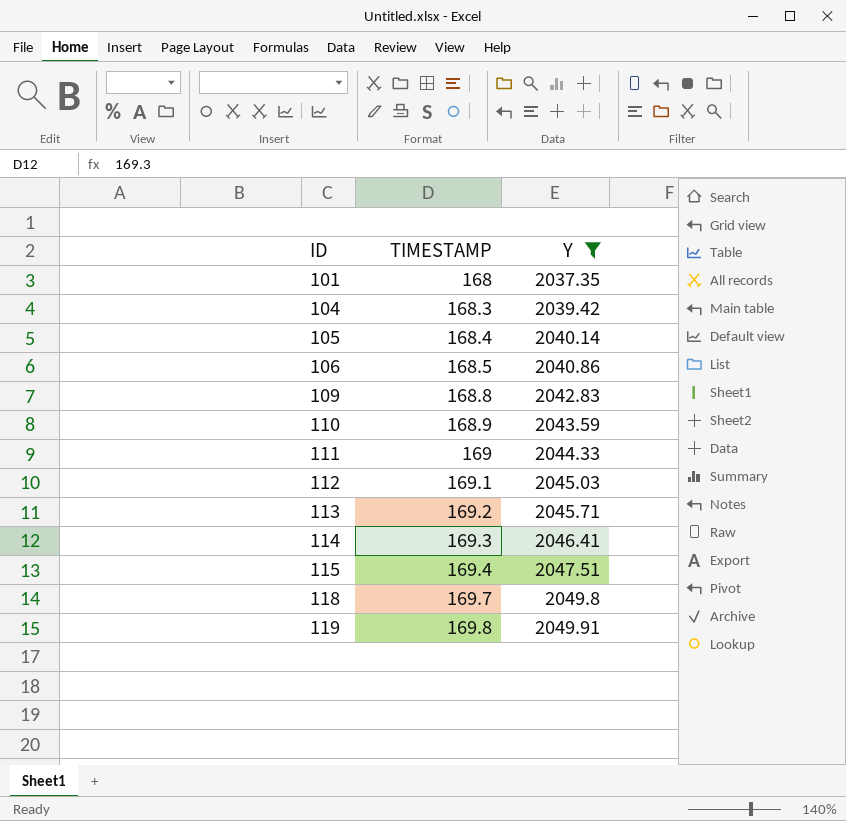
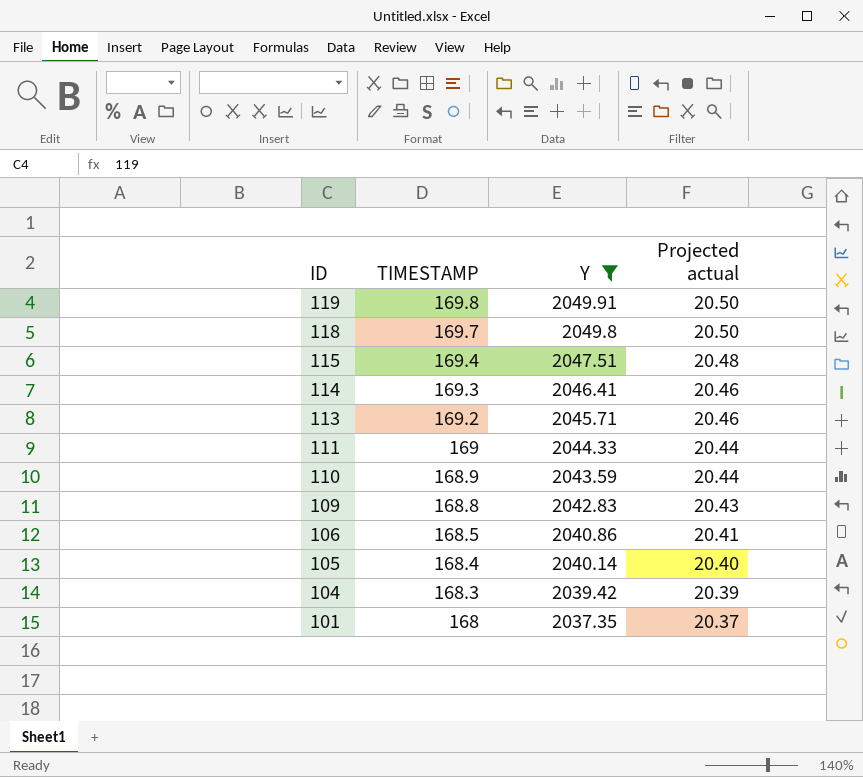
row order: ID ascending -> ID descending
column Projected actual | formula: none -> [Y] * 0.01
row 112: 169.1 | 2045.03 -> none

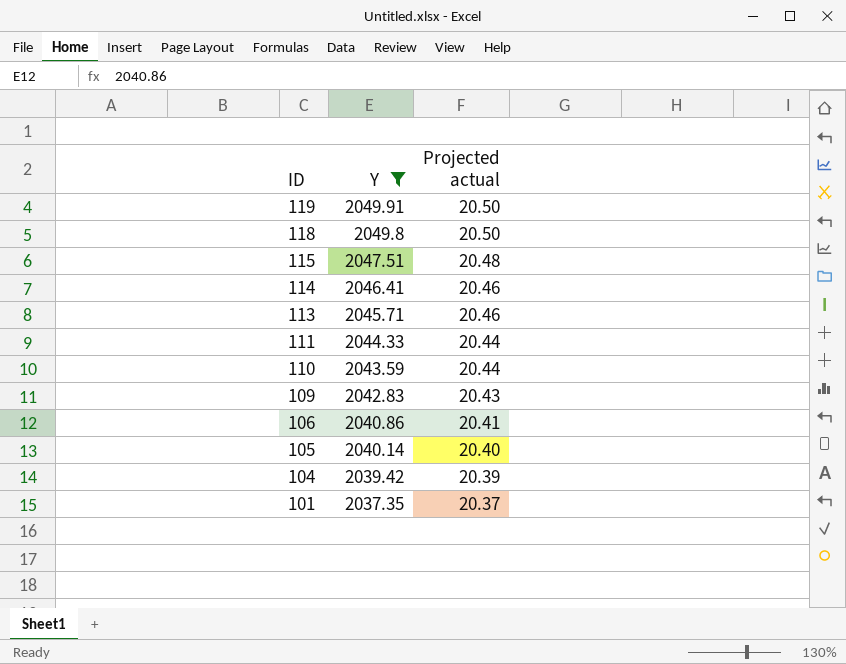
column TIMESTAMP | position: 2 -> none

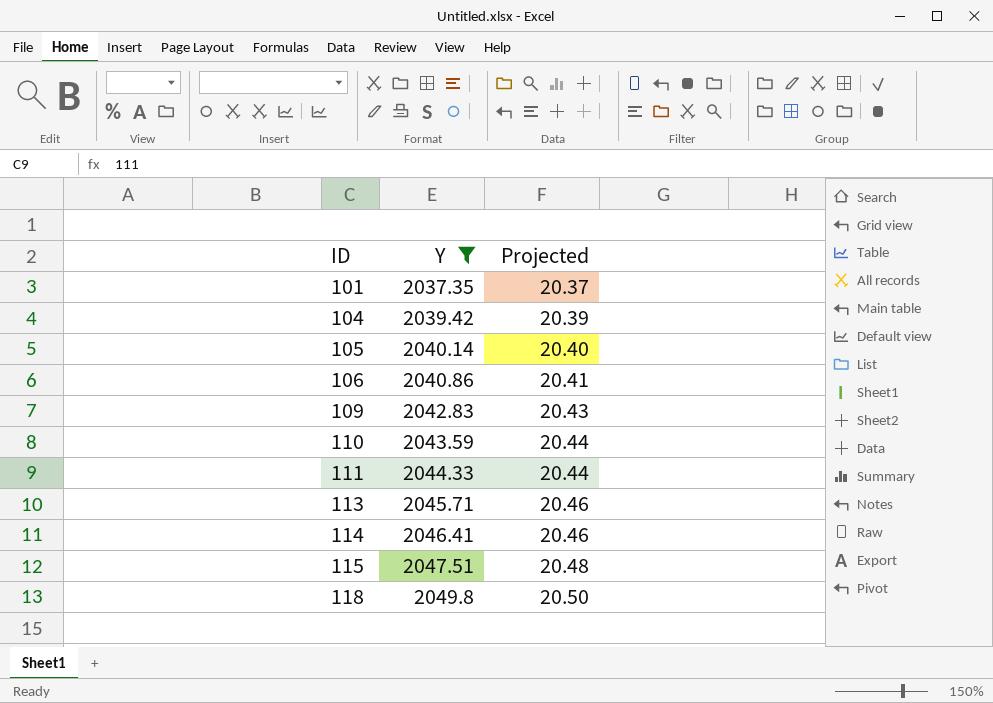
row order: ID descending -> ID ascending
column name: Projected actual -> Projected
row 119: 2049.91 | 20.50 -> none

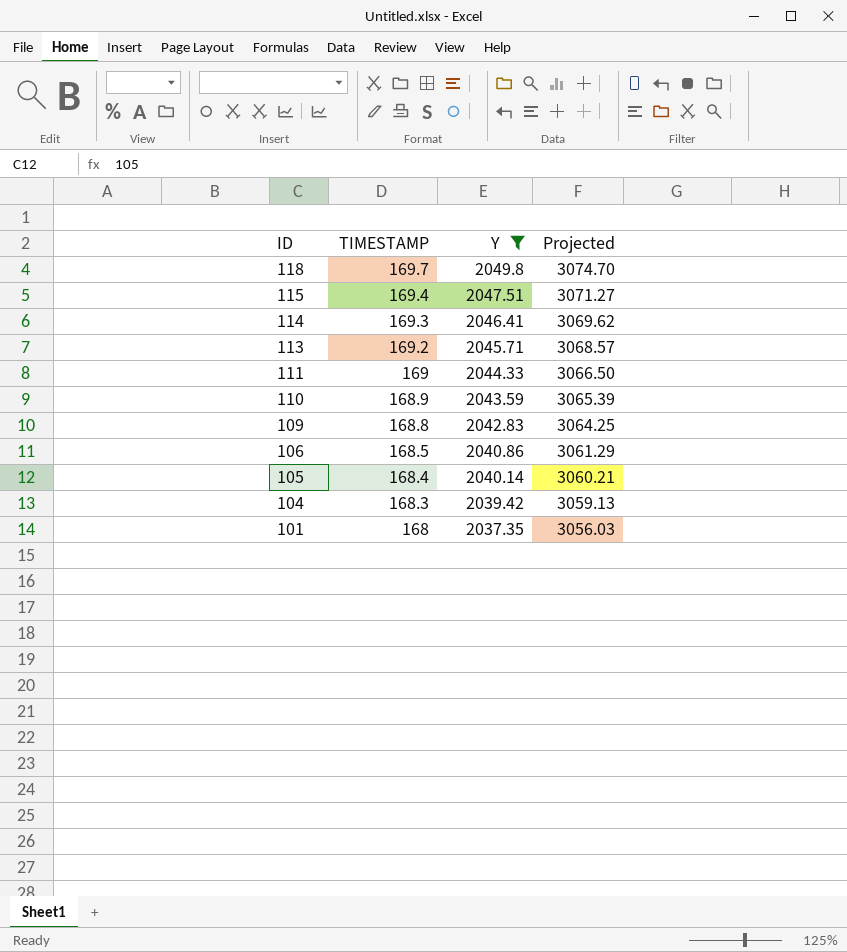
row order: ID ascending -> ID descending
column TIMESTAMP | position: none -> 2
column Projected | formula: [Y] * 0.01 -> [Y] * 1.5

